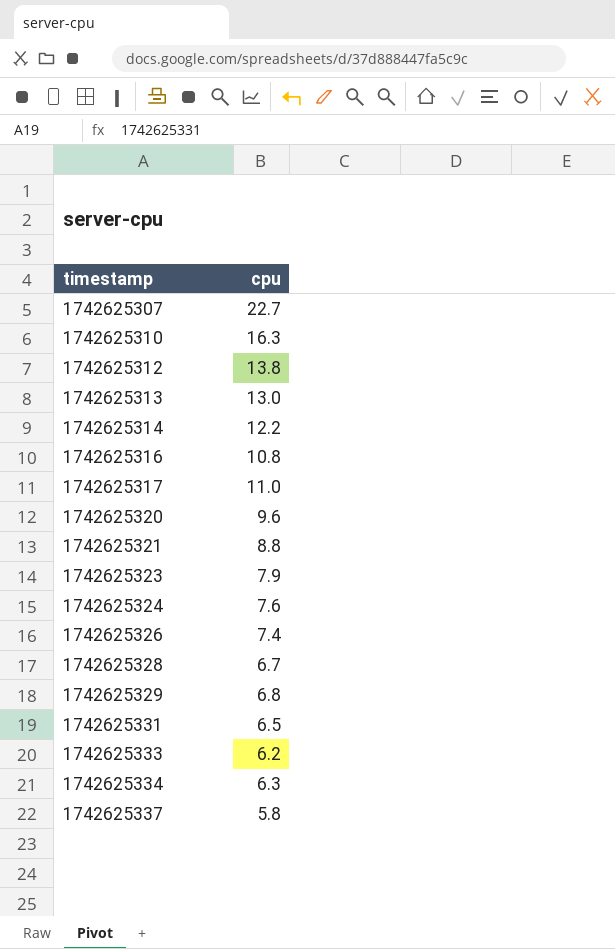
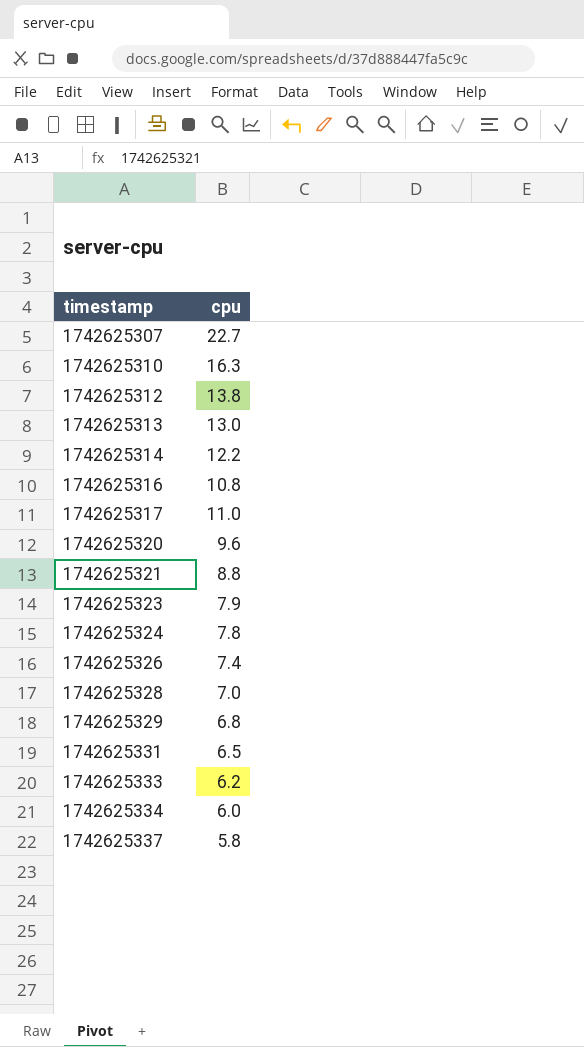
1742625324 | cpu: 7.6 -> 7.8
1742625328 | cpu: 6.7 -> 7.0
1742625334 | cpu: 6.3 -> 6.0

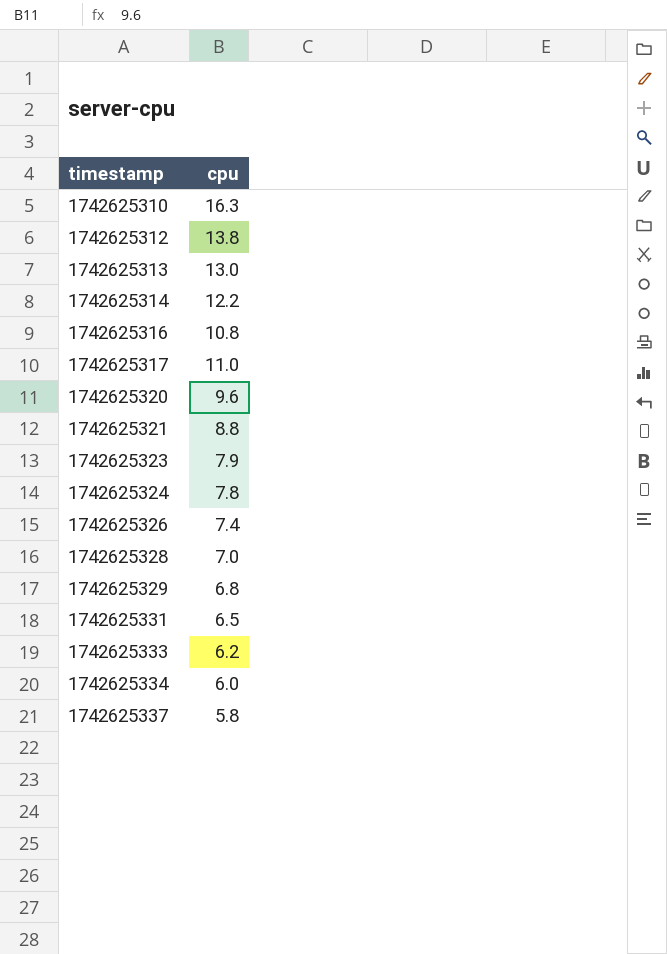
row 1742625307: 22.7 -> none

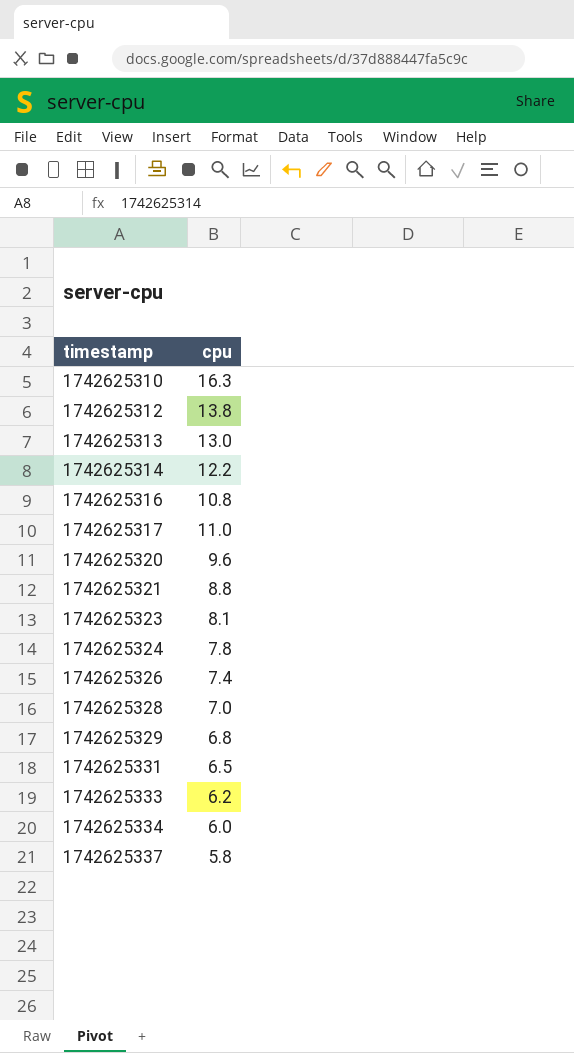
1742625323 | cpu: 7.9 -> 8.1

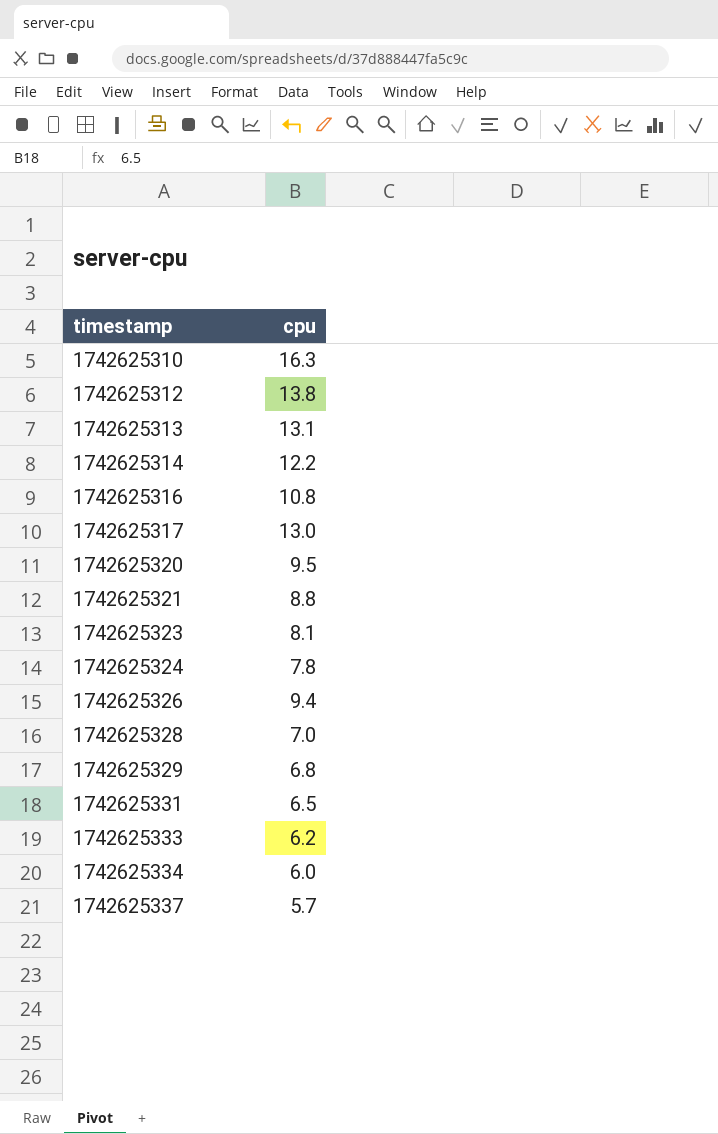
1742625313 | cpu: 13.0 -> 13.1
1742625317 | cpu: 11.0 -> 13.0
1742625320 | cpu: 9.6 -> 9.5
1742625326 | cpu: 7.4 -> 9.4
1742625337 | cpu: 5.8 -> 5.7

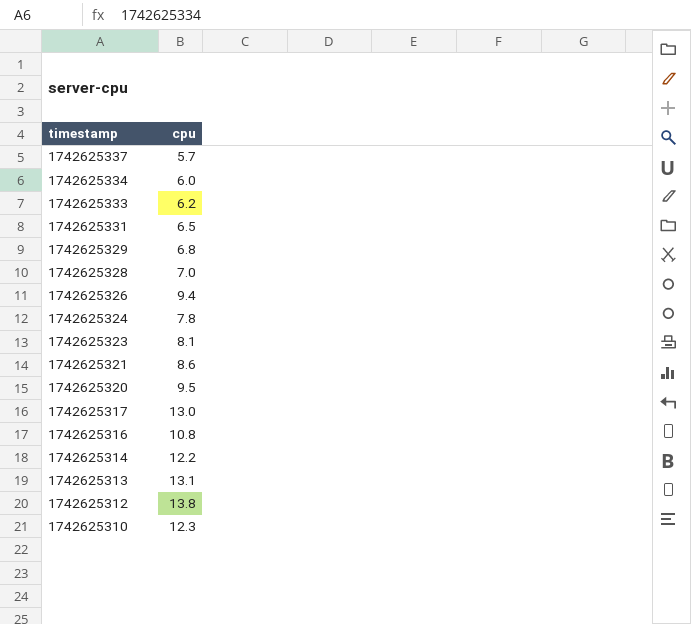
row order: timestamp ascending -> timestamp descending
1742625321 | cpu: 8.8 -> 8.6
1742625310 | cpu: 16.3 -> 12.3

